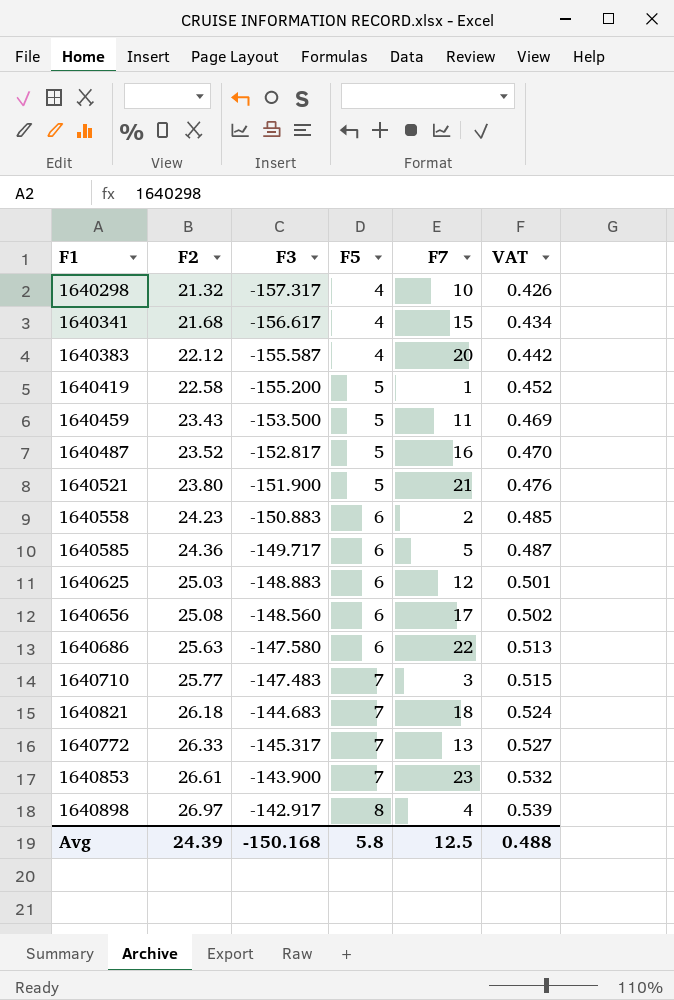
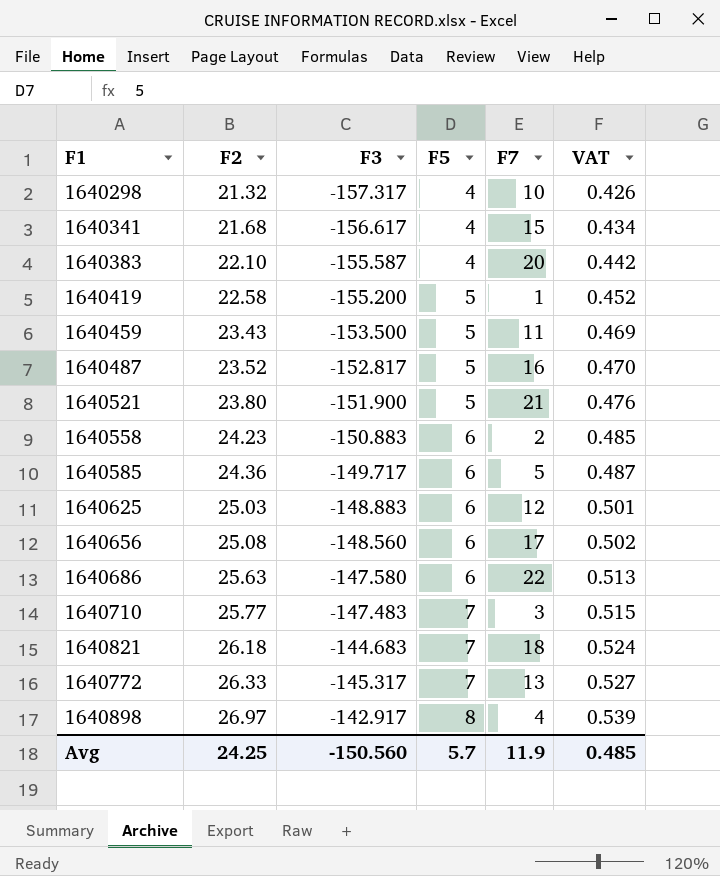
row 1640853: 26.61 | -143.900 | 7 | 23 | 0.532 -> none
1640383 | F2: 22.12 -> 22.10
Avg | F2: 24.39 -> 24.25
Avg | F3: -150.168 -> -150.560
Avg | F5: 5.8 -> 5.7
Avg | F7: 12.5 -> 11.9
Avg | VAT: 0.488 -> 0.485

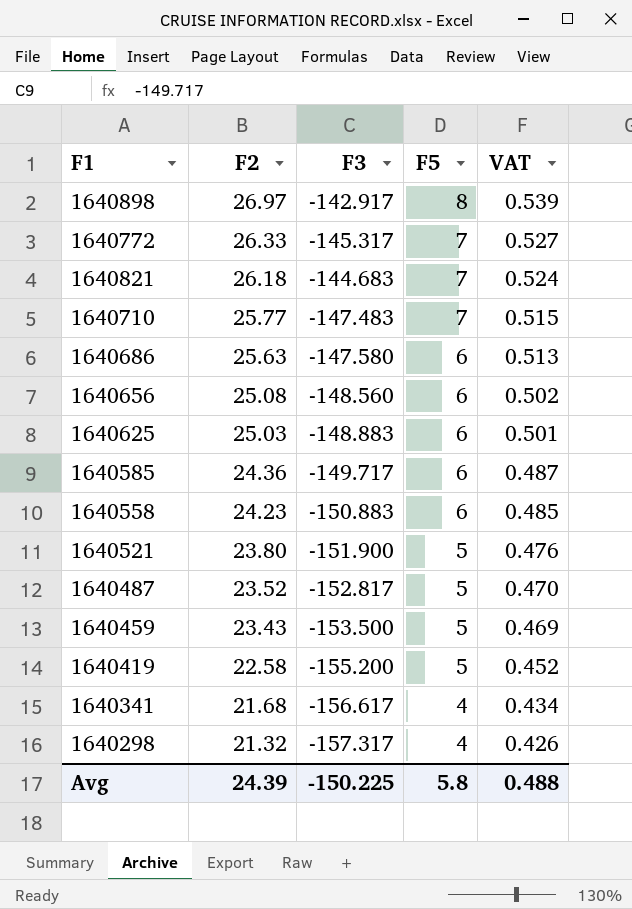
row order: F2 ascending -> F2 descending
column F7 | position: 5 -> none
row 1640383: 22.10 | -155.587 | 4 | 20 | 0.442 -> none
Avg | F2: 24.25 -> 24.39
Avg | F3: -150.560 -> -150.225
Avg | F5: 5.7 -> 5.8
Avg | VAT: 0.485 -> 0.488

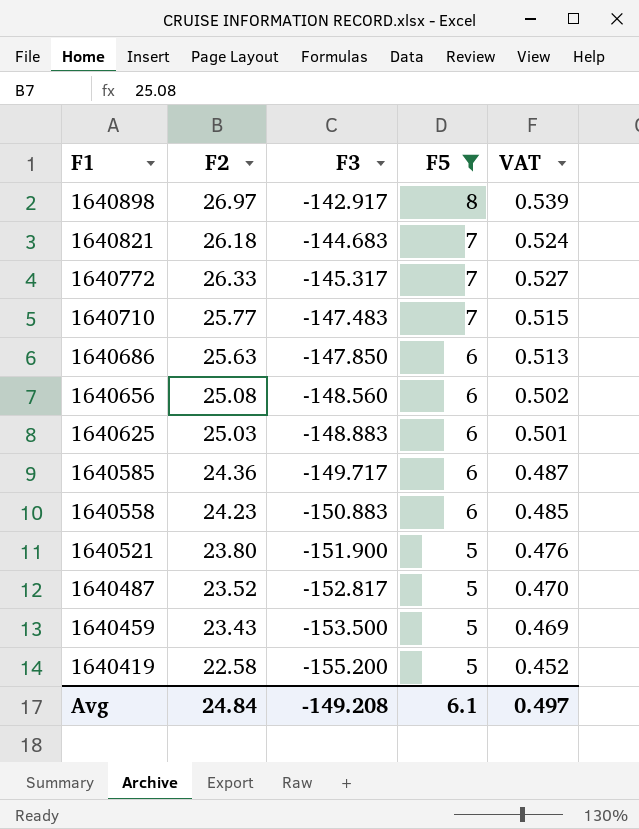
filter: none -> F5 != 4
row order: F2 descending -> F1 descending
1640686 | F3: -147.580 -> -147.850
Avg | F2: 24.39 -> 24.84
Avg | F3: -150.225 -> -149.208
Avg | F5: 5.8 -> 6.1
Avg | VAT: 0.488 -> 0.497

